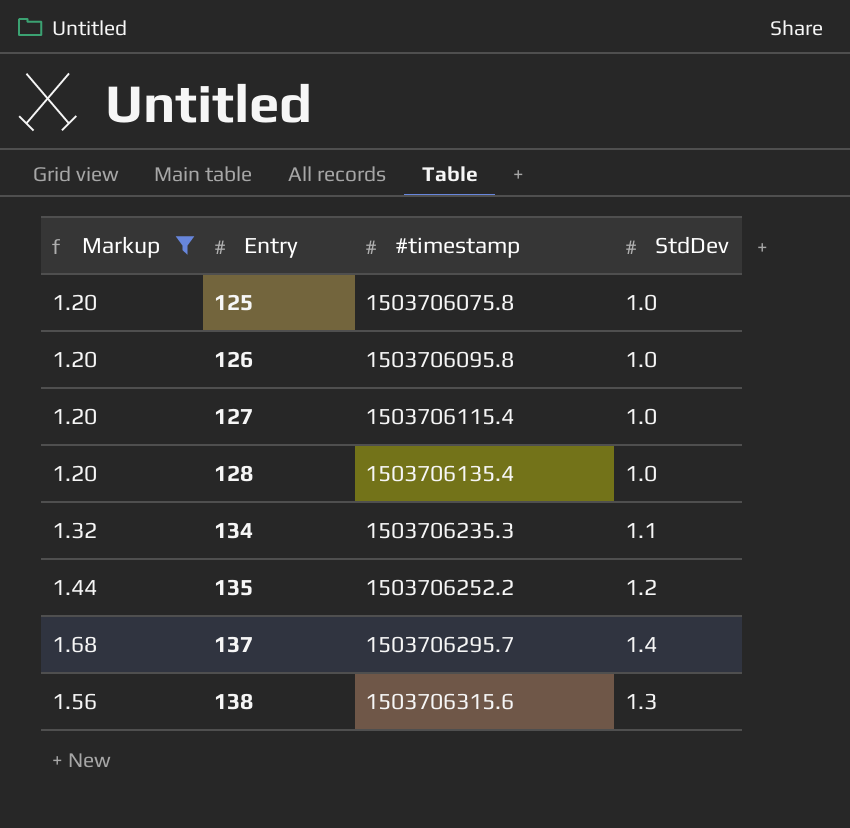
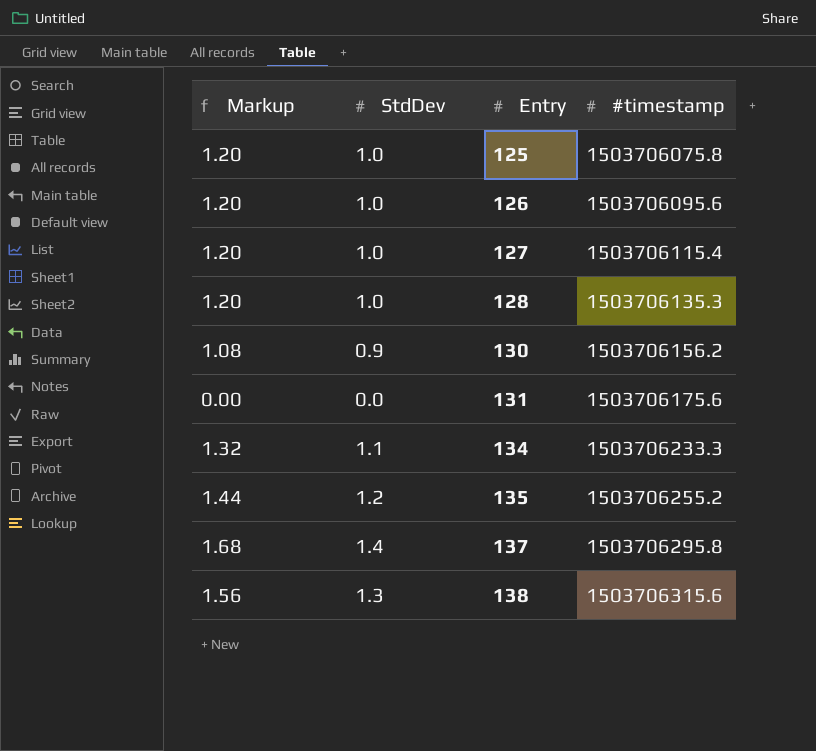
filter: Markup >= 1.20 -> none
column StdDev | position: 4 -> 2
126 | #timestamp: 1503706095.8 -> 1503706095.6
128 | #timestamp: 1503706135.4 -> 1503706135.3
134 | #timestamp: 1503706235.3 -> 1503706233.3
135 | #timestamp: 1503706252.2 -> 1503706255.2
137 | #timestamp: 1503706295.7 -> 1503706295.8

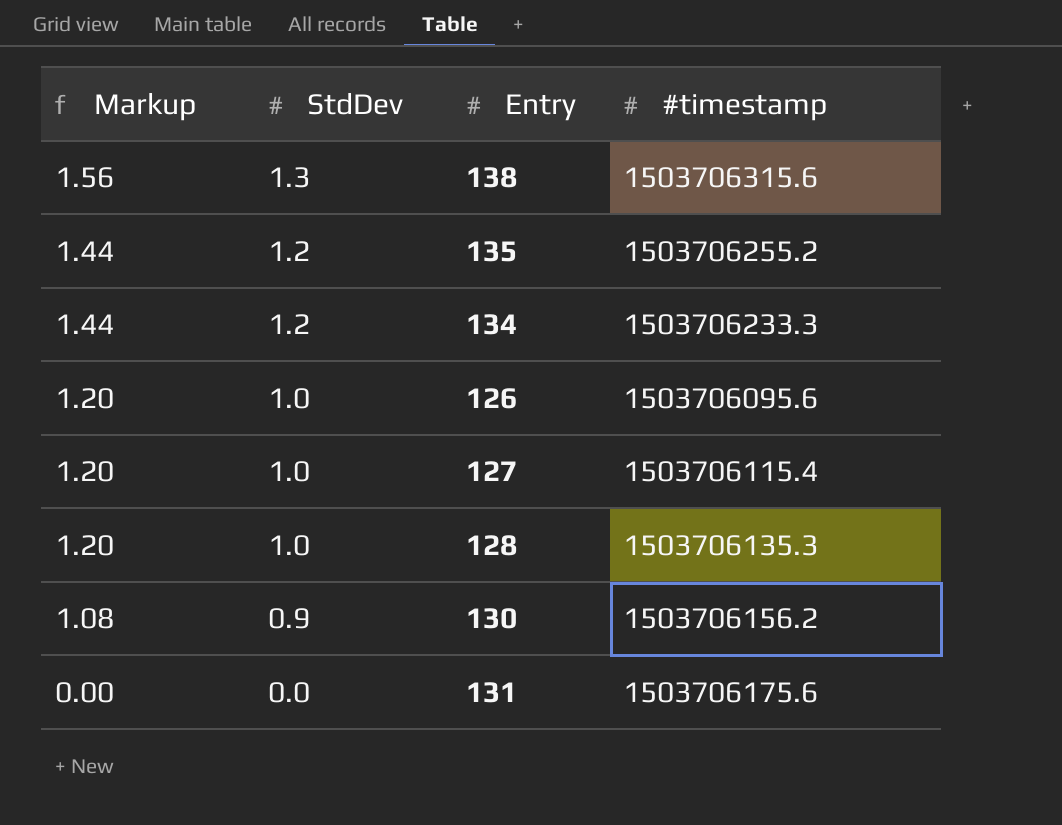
row order: Entry ascending -> Markup descending
row 125: 1.20 | 1.0 | 1503706075.8 -> none
row 137: 1.68 | 1.4 | 1503706295.8 -> none
134 | Markup: 1.32 -> 1.44
134 | StdDev: 1.1 -> 1.2

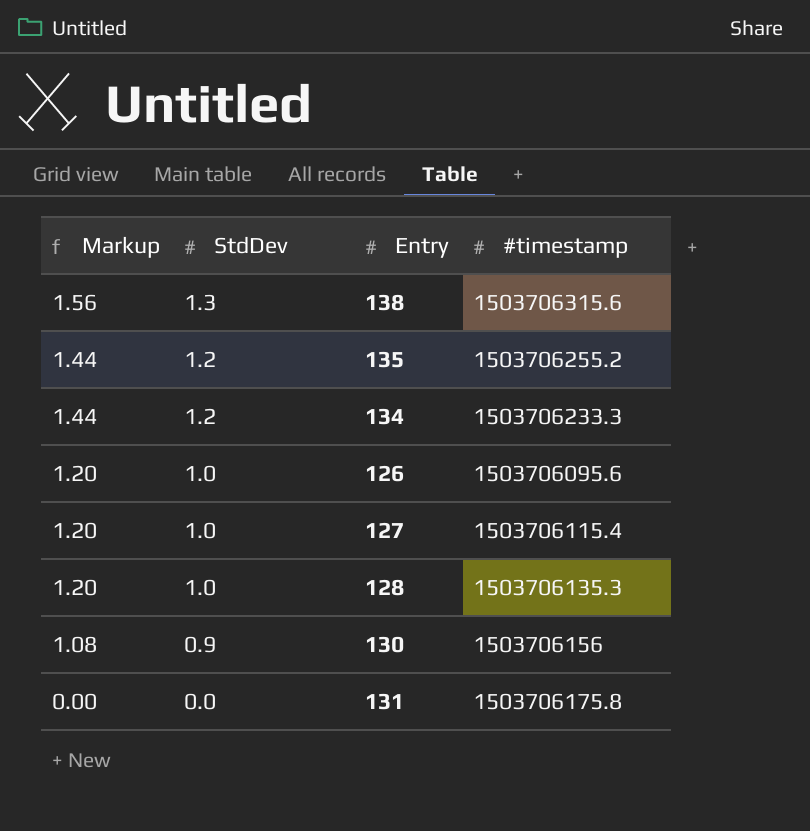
130 | #timestamp: 1503706156.2 -> 1503706156
131 | #timestamp: 1503706175.6 -> 1503706175.8

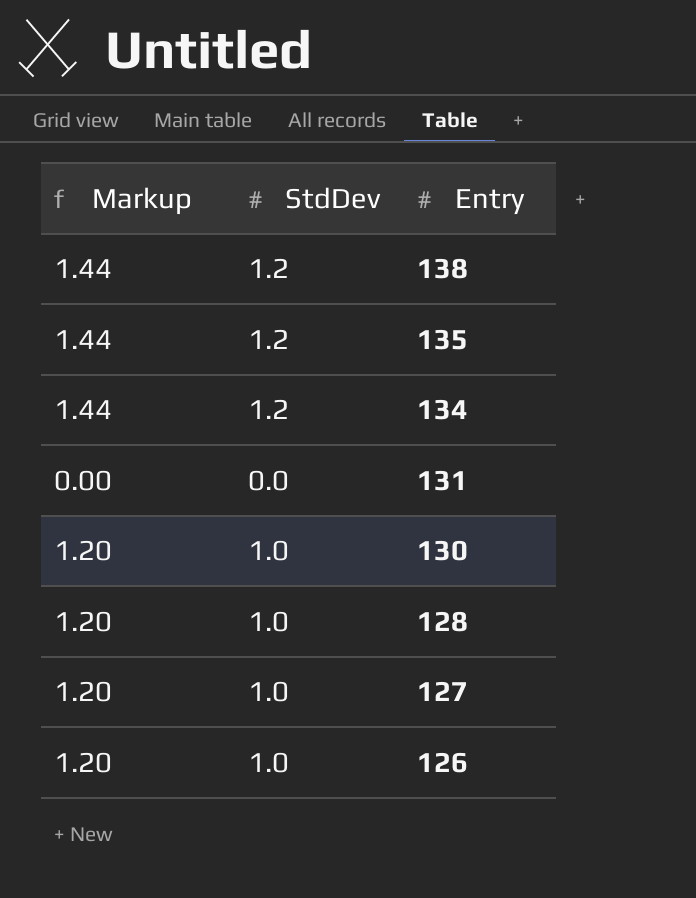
row order: Markup descending -> Entry descending
column #timestamp | position: 4 -> none
138 | Markup: 1.56 -> 1.44
138 | StdDev: 1.3 -> 1.2
130 | Markup: 1.08 -> 1.20
130 | StdDev: 0.9 -> 1.0

